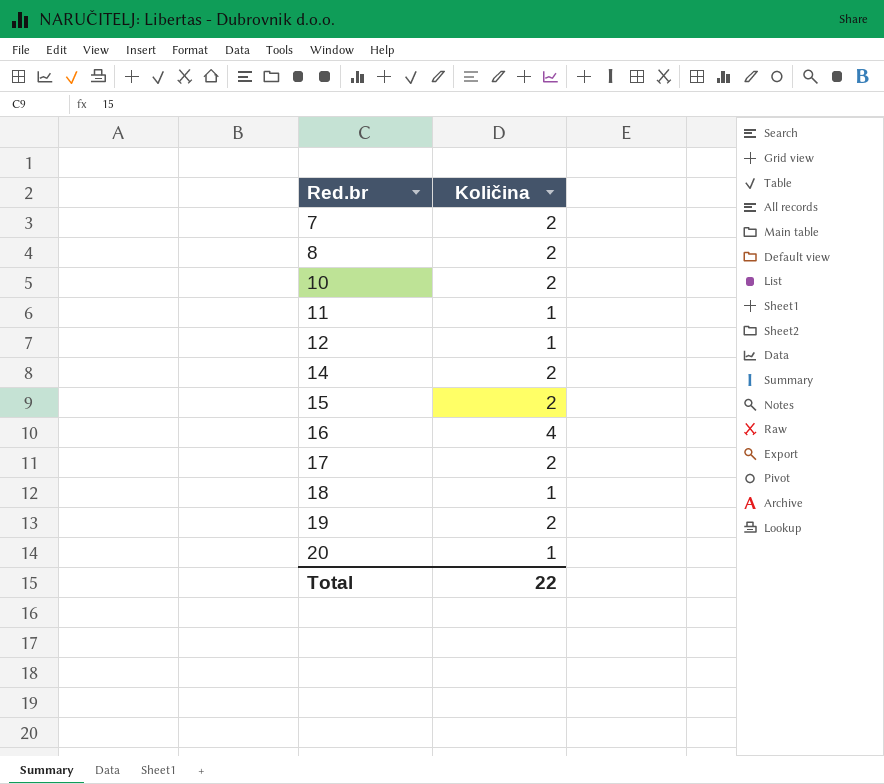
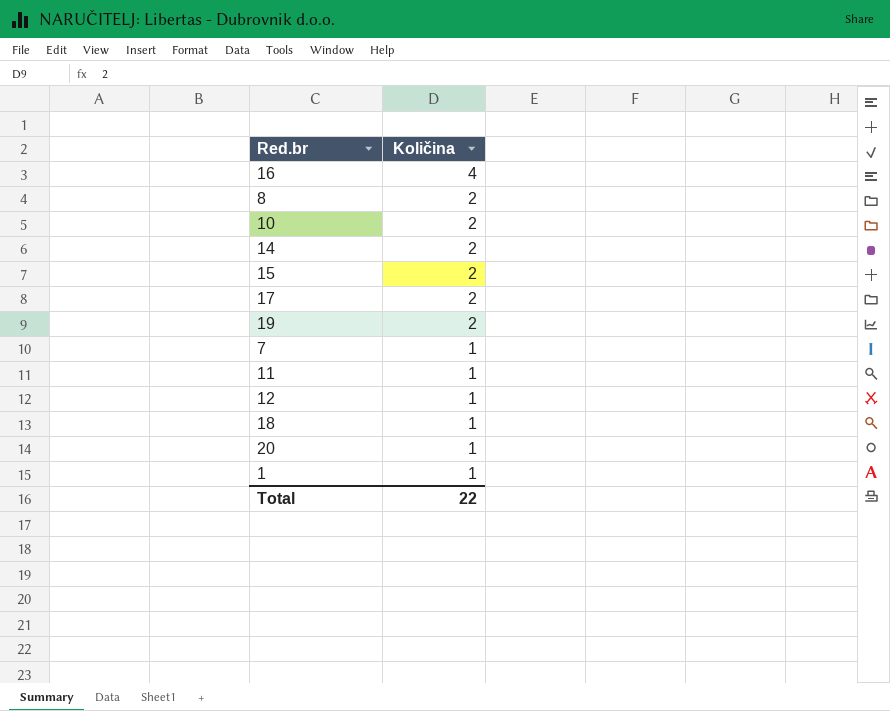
row order: Red.br ascending -> Količina descending
7 | Količina: 2 -> 1
row 1: none -> 1

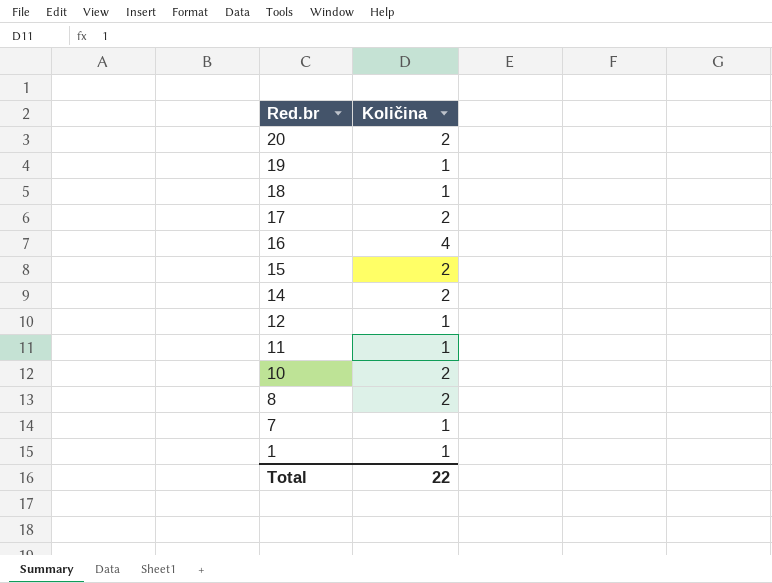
row order: Količina descending -> Red.br descending
20 | Količina: 1 -> 2
19 | Količina: 2 -> 1

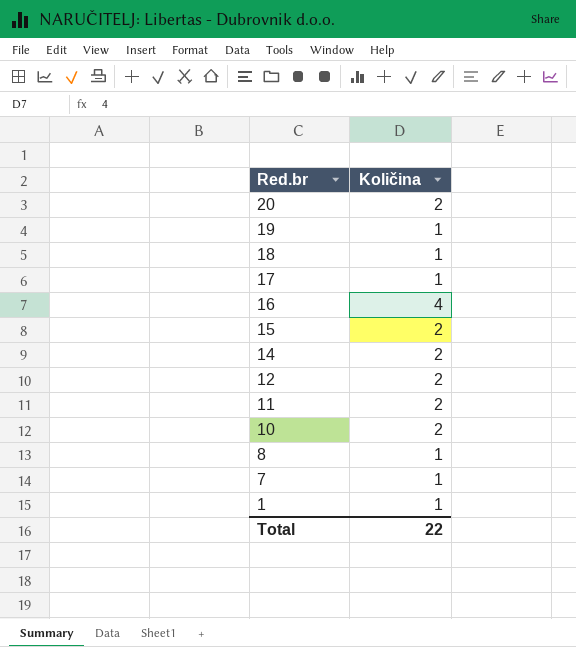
17 | Količina: 2 -> 1
12 | Količina: 1 -> 2
11 | Količina: 1 -> 2
8 | Količina: 2 -> 1

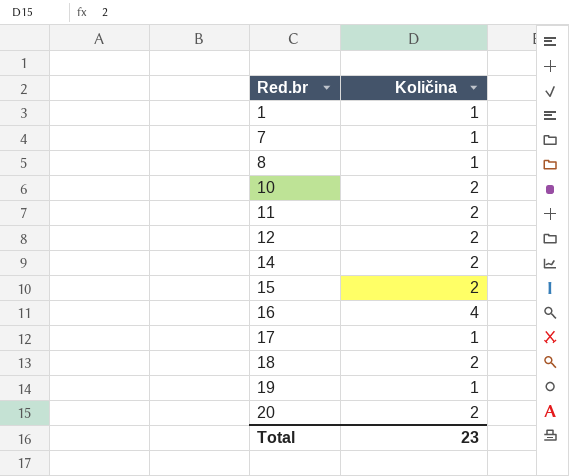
row order: Red.br descending -> Red.br ascending
18 | Količina: 1 -> 2
Total | Količina: 22 -> 23

